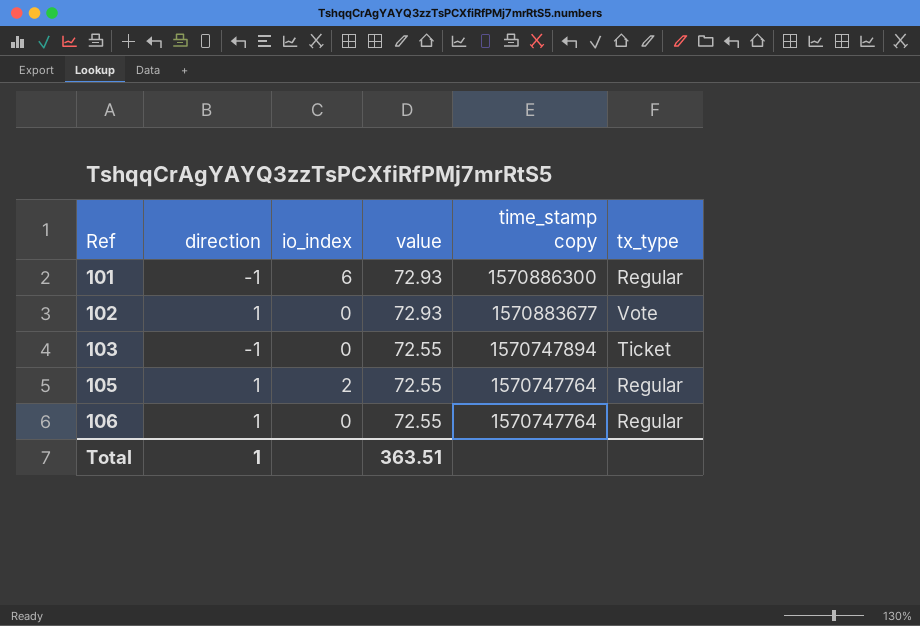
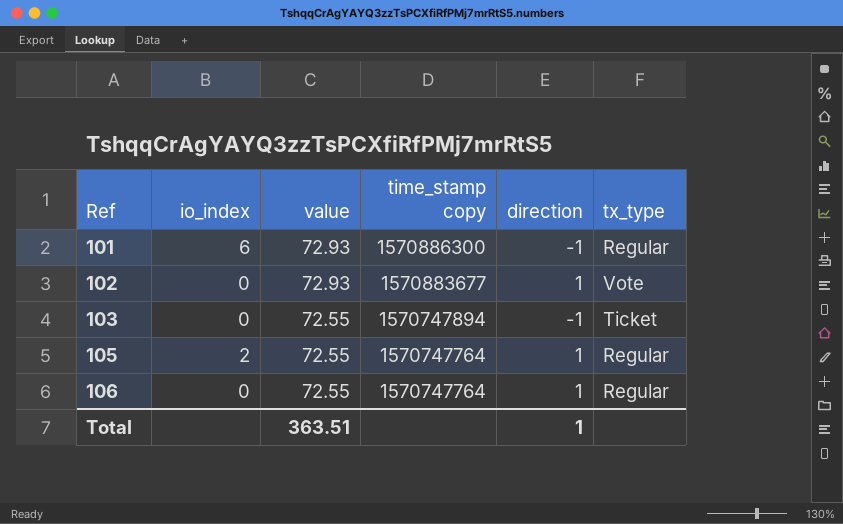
column direction | position: 2 -> 5

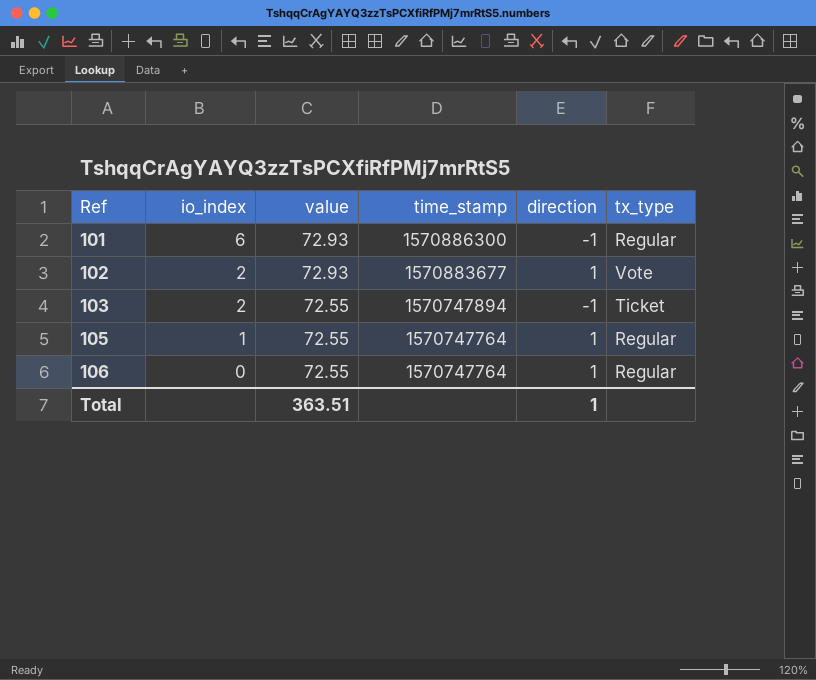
column name: time_stamp copy -> time_stamp
102 | io_index: 0 -> 2
103 | io_index: 0 -> 2
105 | io_index: 2 -> 1

